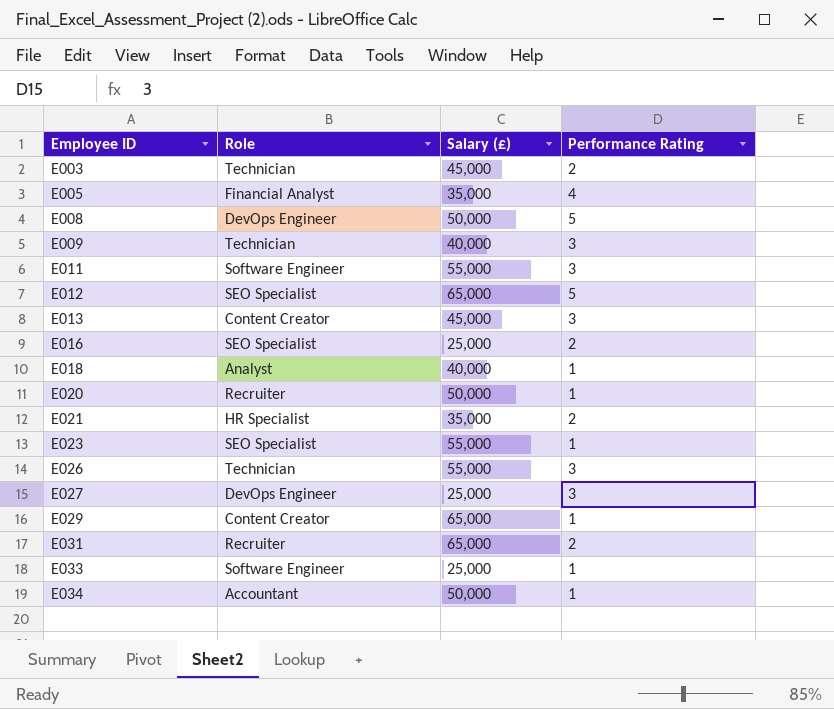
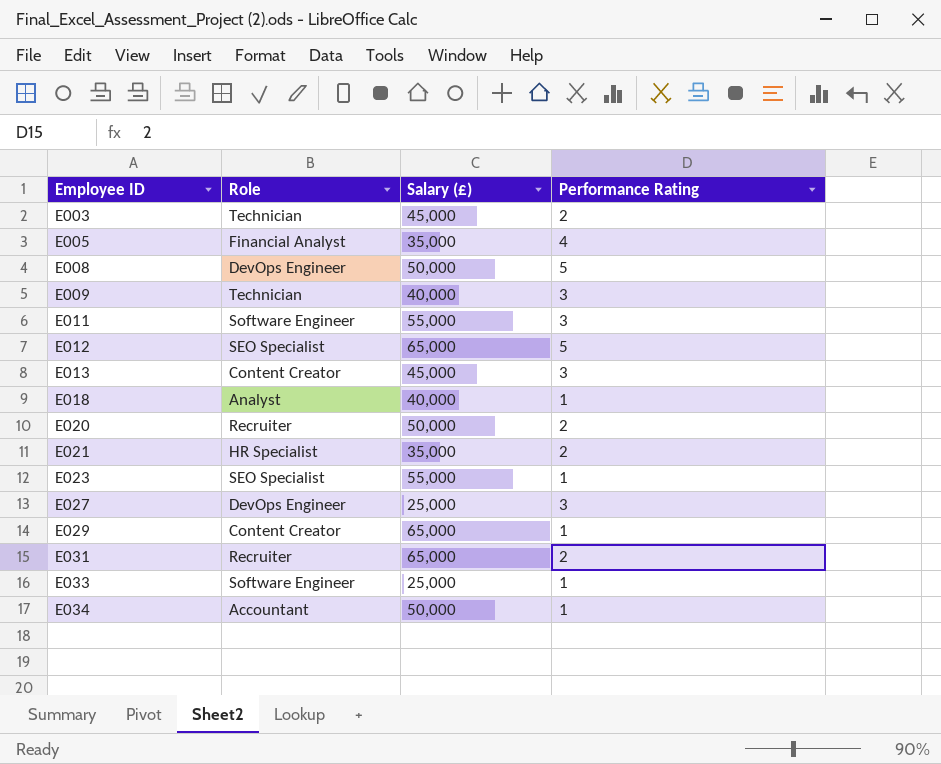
row E016: SEO Specialist | 25,000 | 2 -> none
row E026: Technician | 55,000 | 3 -> none
E020 | Performance Rating: 1 -> 2

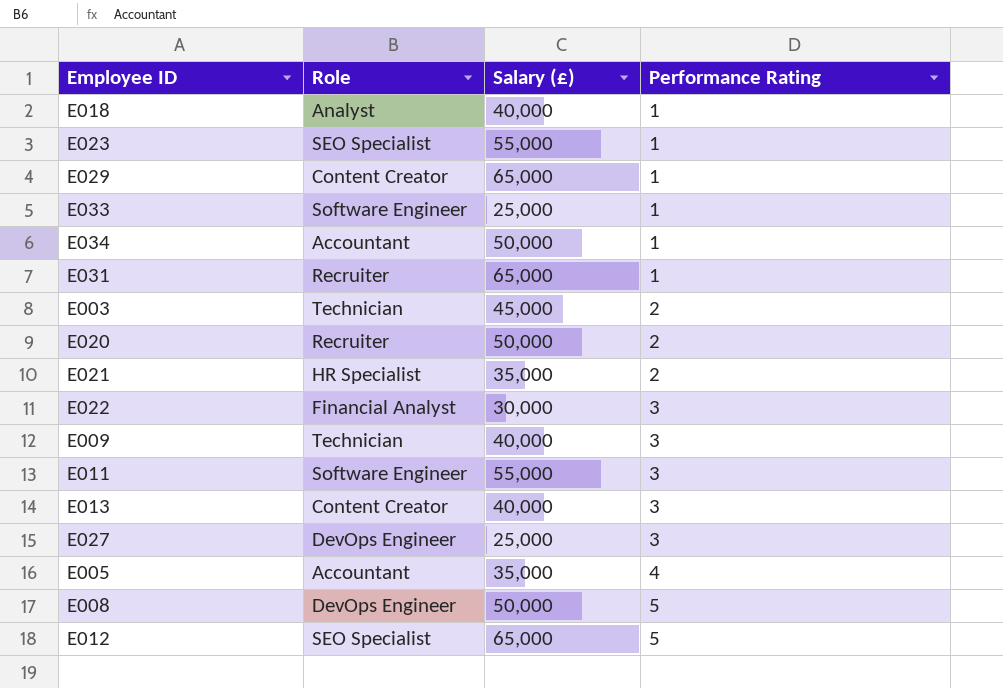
row order: Employee ID ascending -> Performance Rating ascending
E031 | Performance Rating: 2 -> 1
row E022: none -> Financial Analyst | 30,000 | 3
E013 | Salary (£): 45,000 -> 40,000
E005 | Role: Financial Analyst -> Accountant

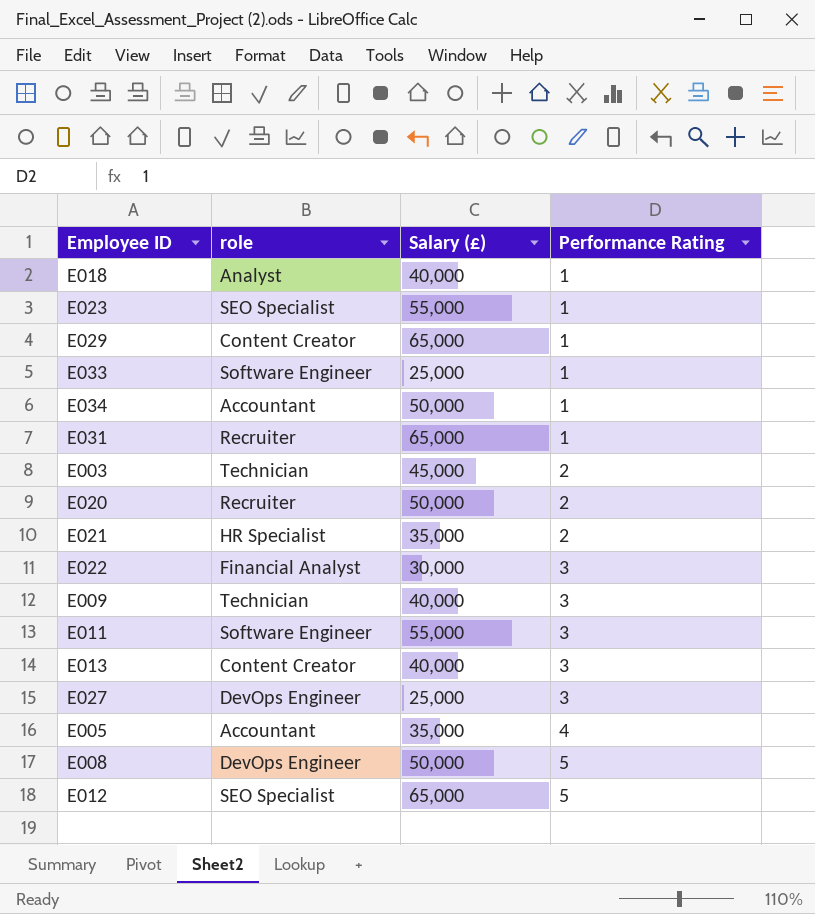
column name: Role -> role

